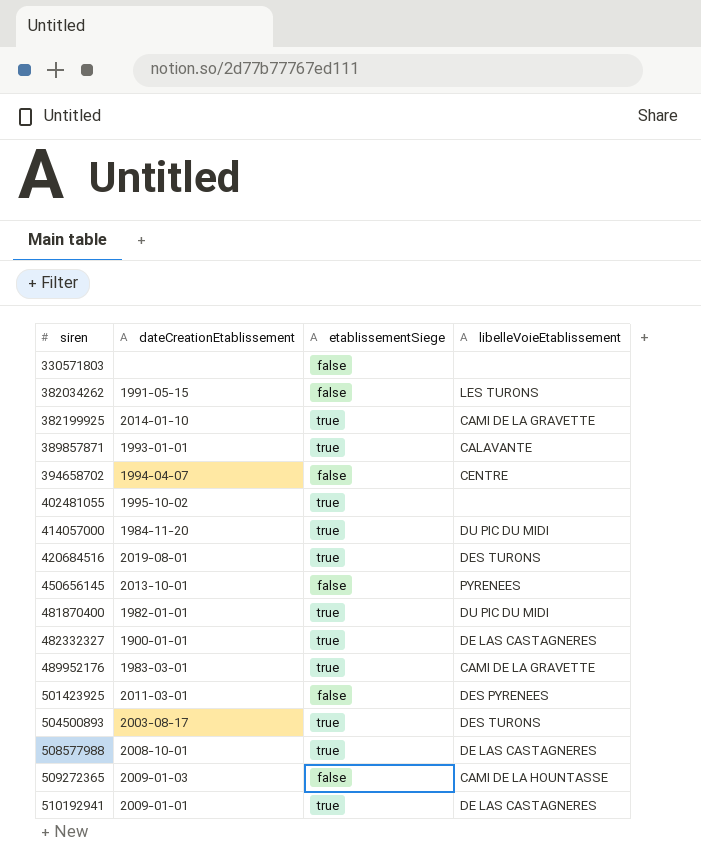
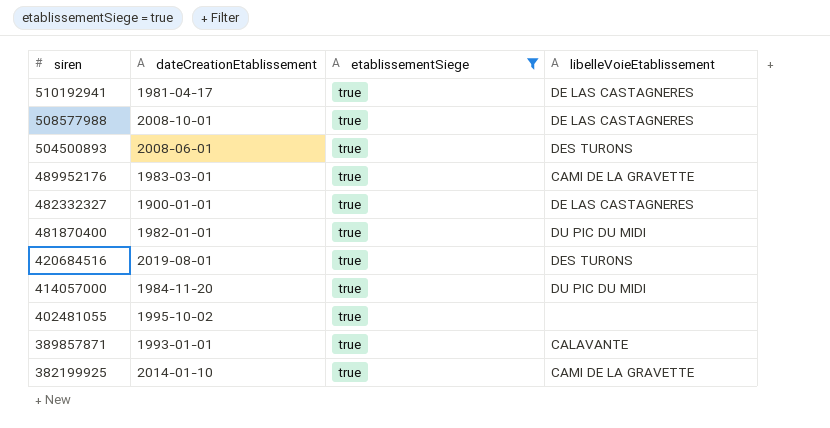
filter: none -> etablissementSiege = true
row order: siren ascending -> siren descending
510192941 | dateCreationEtablissement: 2009-01-01 -> 1981-04-17
504500893 | dateCreationEtablissement: 2003-08-17 -> 2008-06-01

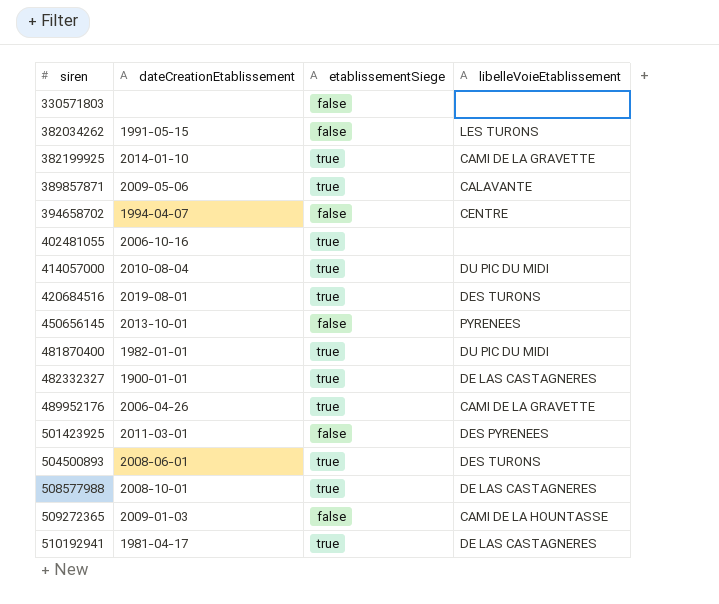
filter: etablissementSiege = true -> none
row order: siren descending -> siren ascending
389857871 | dateCreationEtablissement: 1993-01-01 -> 2009-05-06
402481055 | dateCreationEtablissement: 1995-10-02 -> 2006-10-16
414057000 | dateCreationEtablissement: 1984-11-20 -> 2010-08-04
489952176 | dateCreationEtablissement: 1983-03-01 -> 2006-04-26

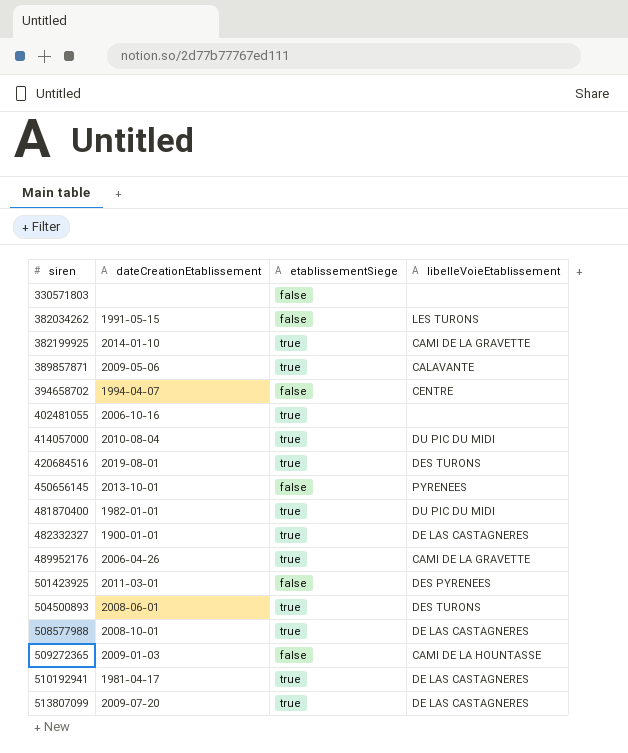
row 513807099: none -> 2009-07-20 | true | DE LAS CASTAGNERES

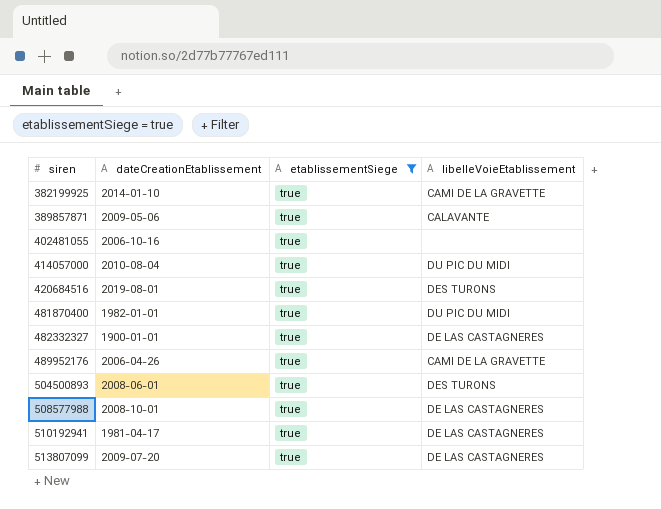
filter: none -> etablissementSiege = true

